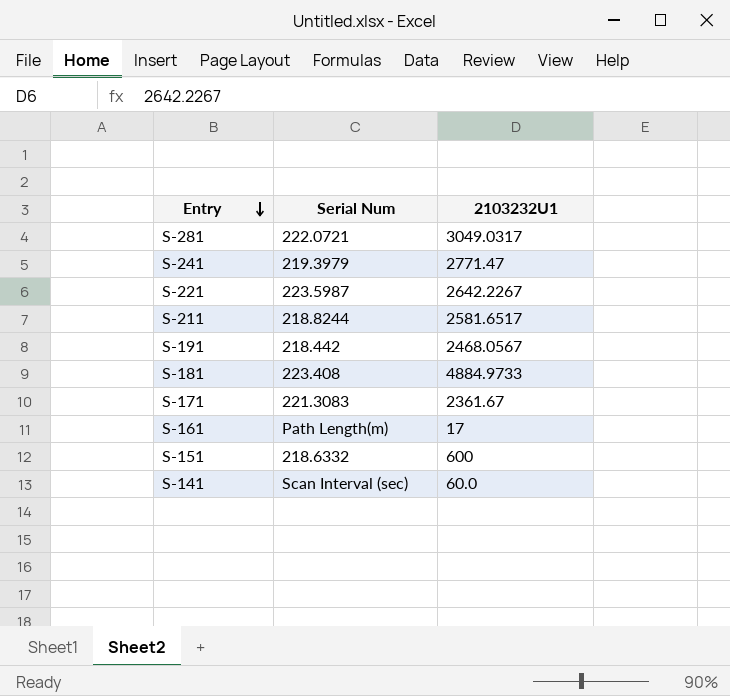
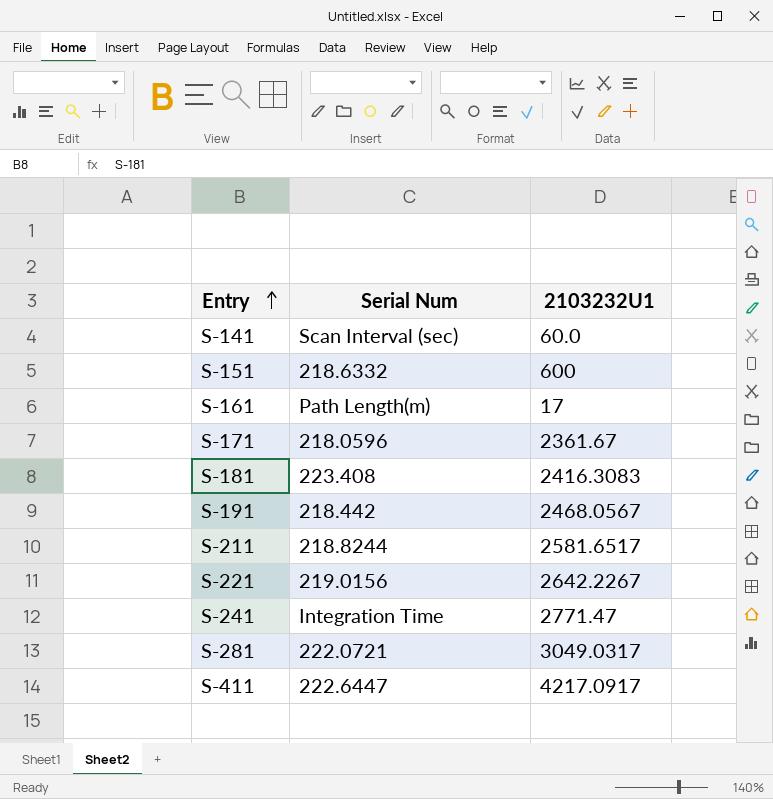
row order: Entry descending -> Entry ascending
S-171 | Serial Num: 221.3083 -> 218.0596
S-181 | 2103232U1: 4884.9733 -> 2416.3083
S-221 | Serial Num: 223.5987 -> 219.0156
S-241 | Serial Num: 219.3979 -> Integration Time
row S-411: none -> 222.6447 | 4217.0917

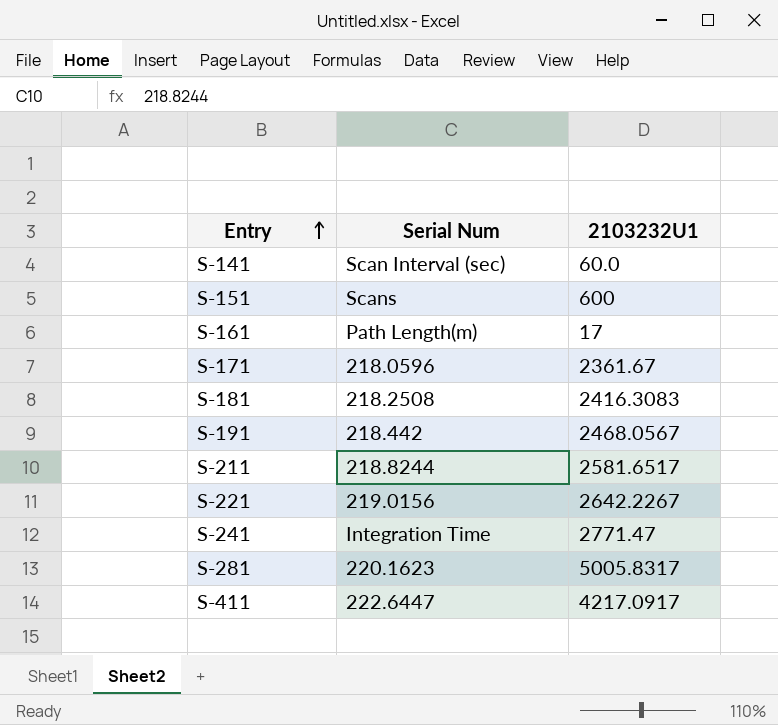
S-151 | Serial Num: 218.6332 -> Scans
S-181 | Serial Num: 223.408 -> 218.2508
S-281 | Serial Num: 222.0721 -> 220.1623
S-281 | 2103232U1: 3049.0317 -> 5005.8317

